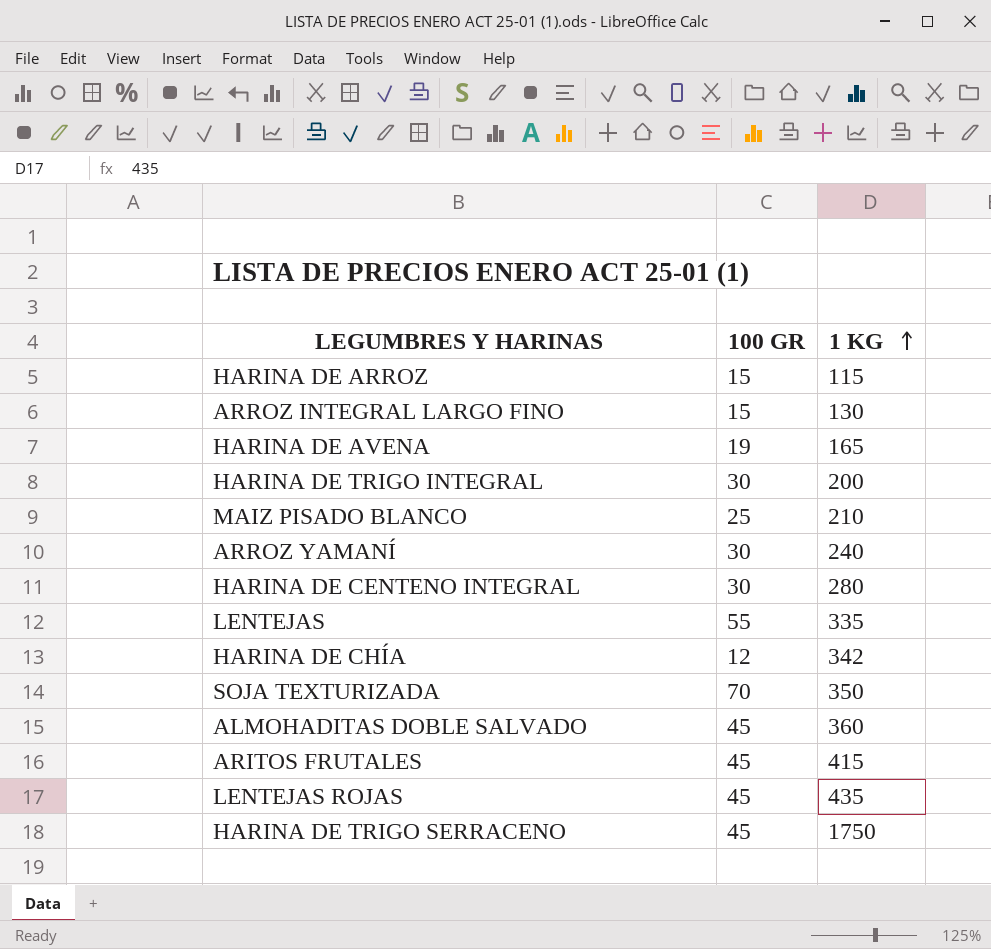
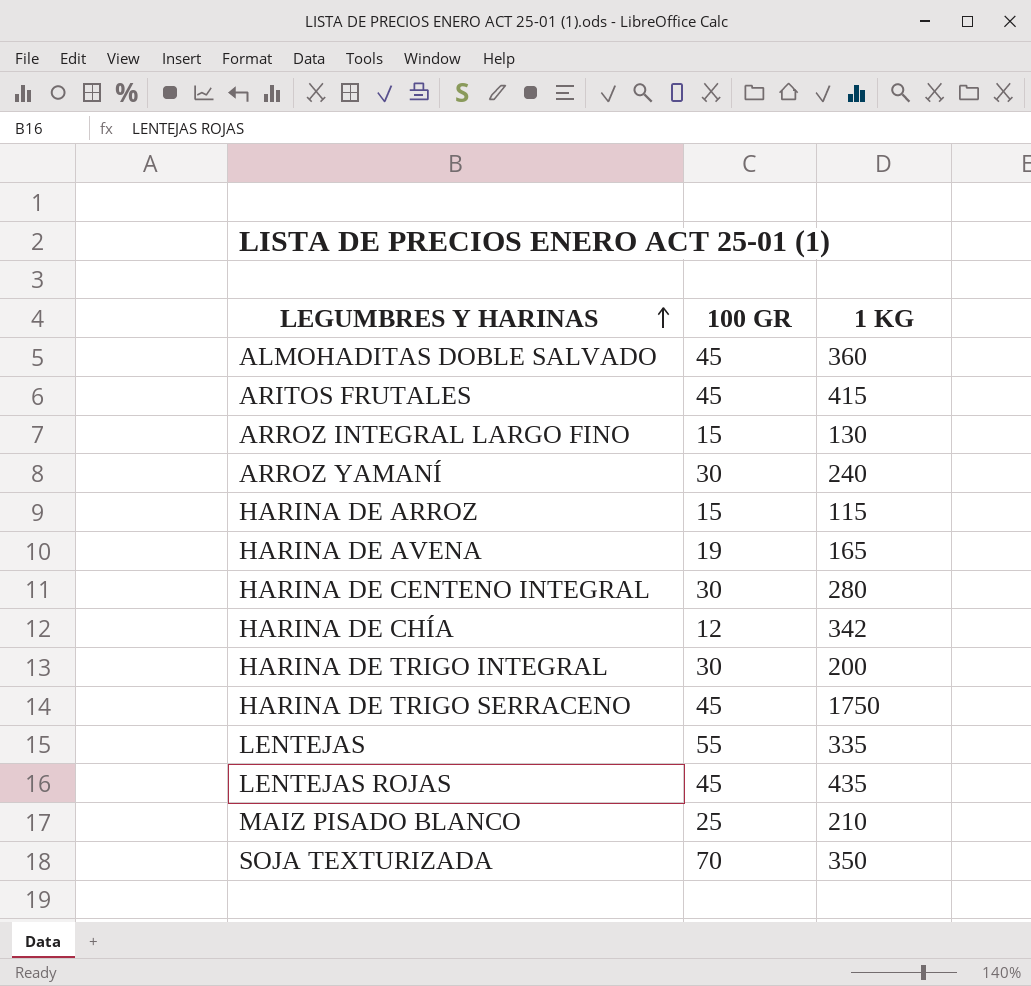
row order: 1 KG ascending -> LEGUMBRES Y HARINAS ascending

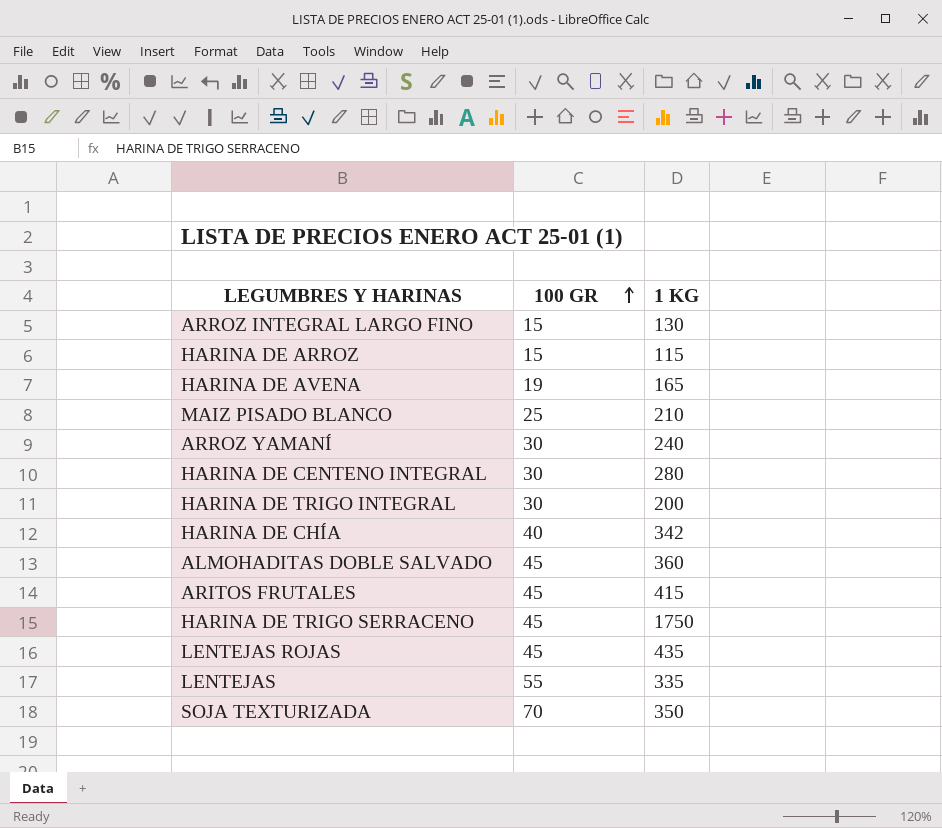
row order: LEGUMBRES Y HARINAS ascending -> 100 GR ascending
HARINA DE CHÍA | 100 GR: 12 -> 40

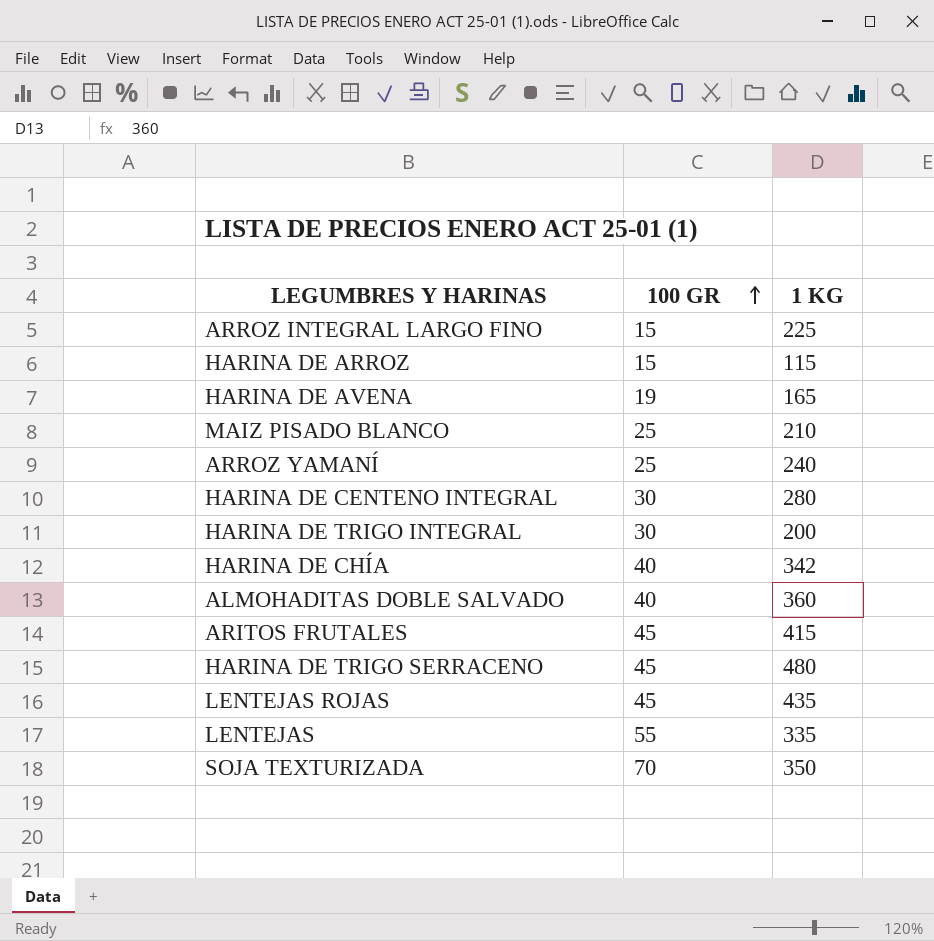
ARROZ INTEGRAL LARGO FINO | 1 KG: 130 -> 225
ARROZ YAMANÍ | 100 GR: 30 -> 25
ALMOHADITAS DOBLE SALVADO | 100 GR: 45 -> 40
HARINA DE TRIGO SERRACENO | 1 KG: 1750 -> 480

